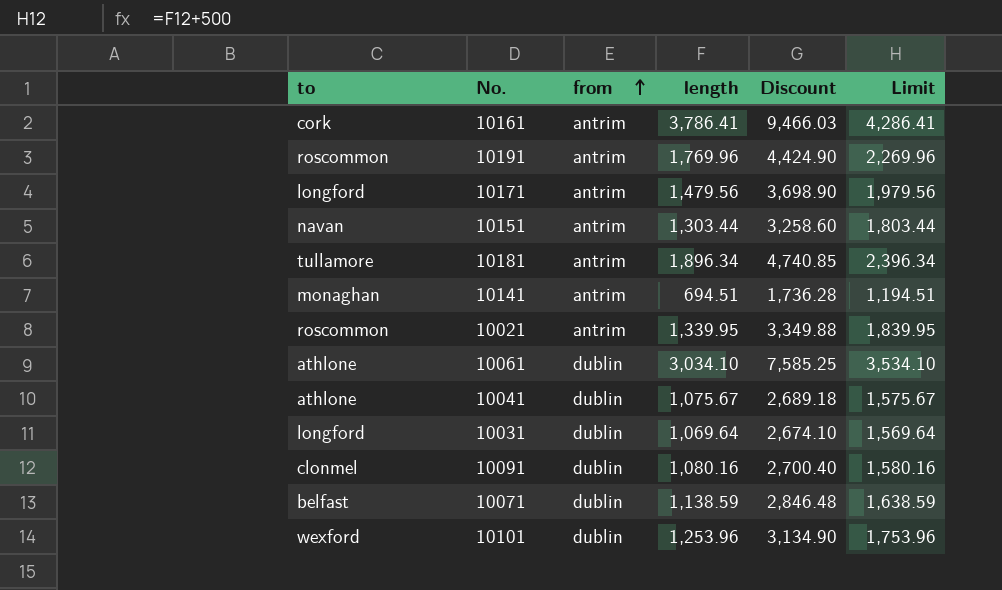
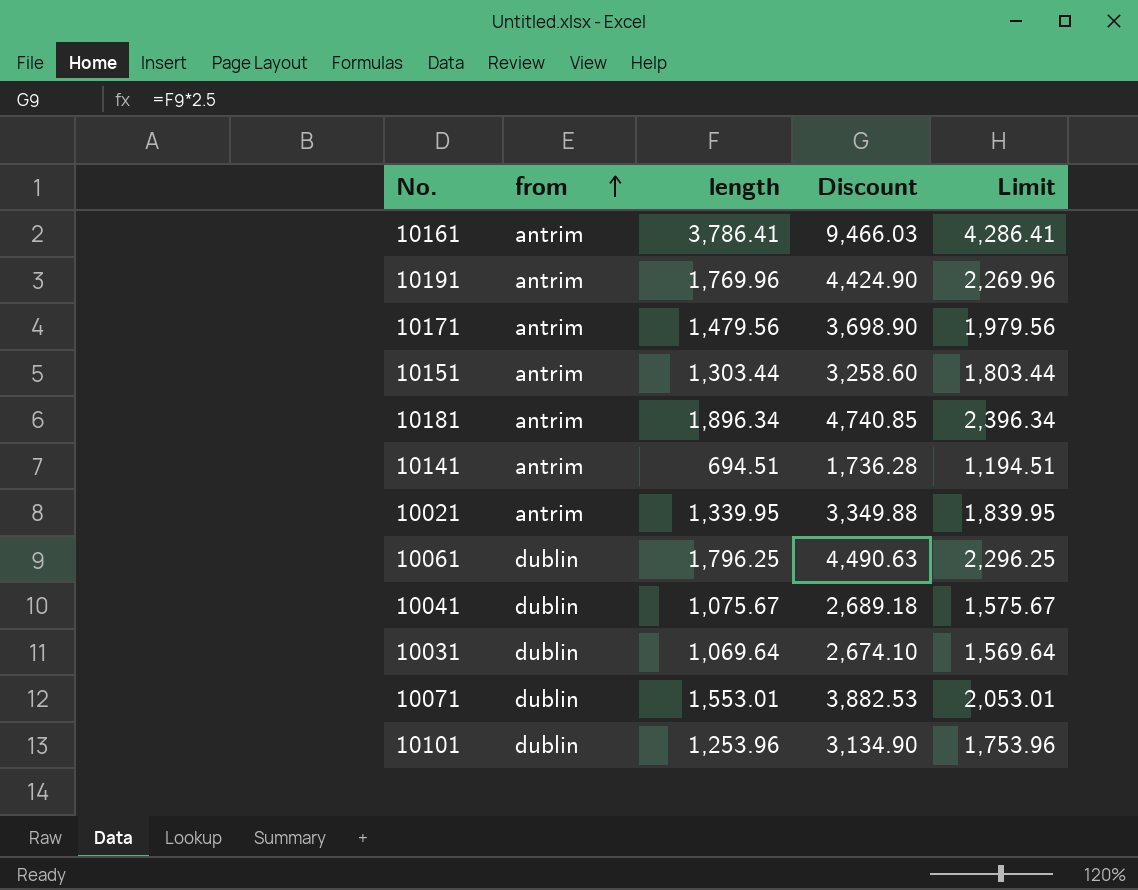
column to | position: 1 -> none
row 10091: clonmel | dublin | 1,080.16 | 2,700.40 | 1,580.16 -> none
10061 | length: 3,034.10 -> 1,796.25
10061 | Discount: 7,585.25 -> 4,490.63
10061 | Limit: 3,534.10 -> 2,296.25
10071 | length: 1,138.59 -> 1,553.01
10071 | Discount: 2,846.48 -> 3,882.53
10071 | Limit: 1,638.59 -> 2,053.01

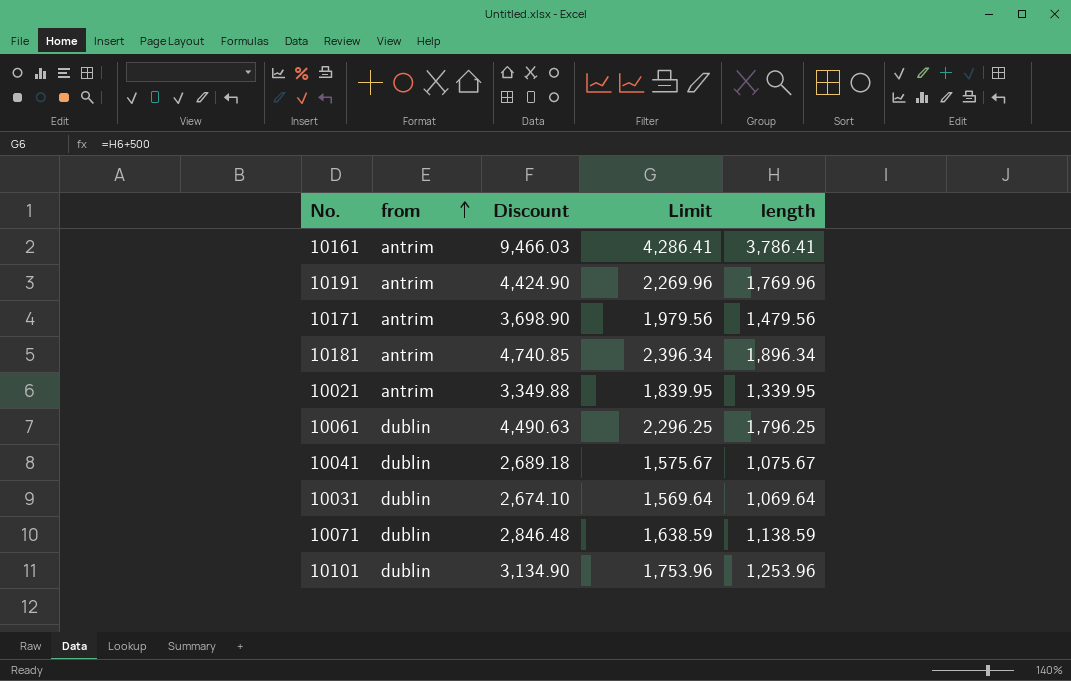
column length | position: 3 -> 5
row 10151: antrim | 1,303.44 | 3,258.60 | 1,803.44 -> none
row 10141: antrim | 694.51 | 1,736.28 | 1,194.51 -> none
10071 | Discount: 3,882.53 -> 2,846.48
10071 | Limit: 2,053.01 -> 1,638.59
10071 | length: 1,553.01 -> 1,138.59

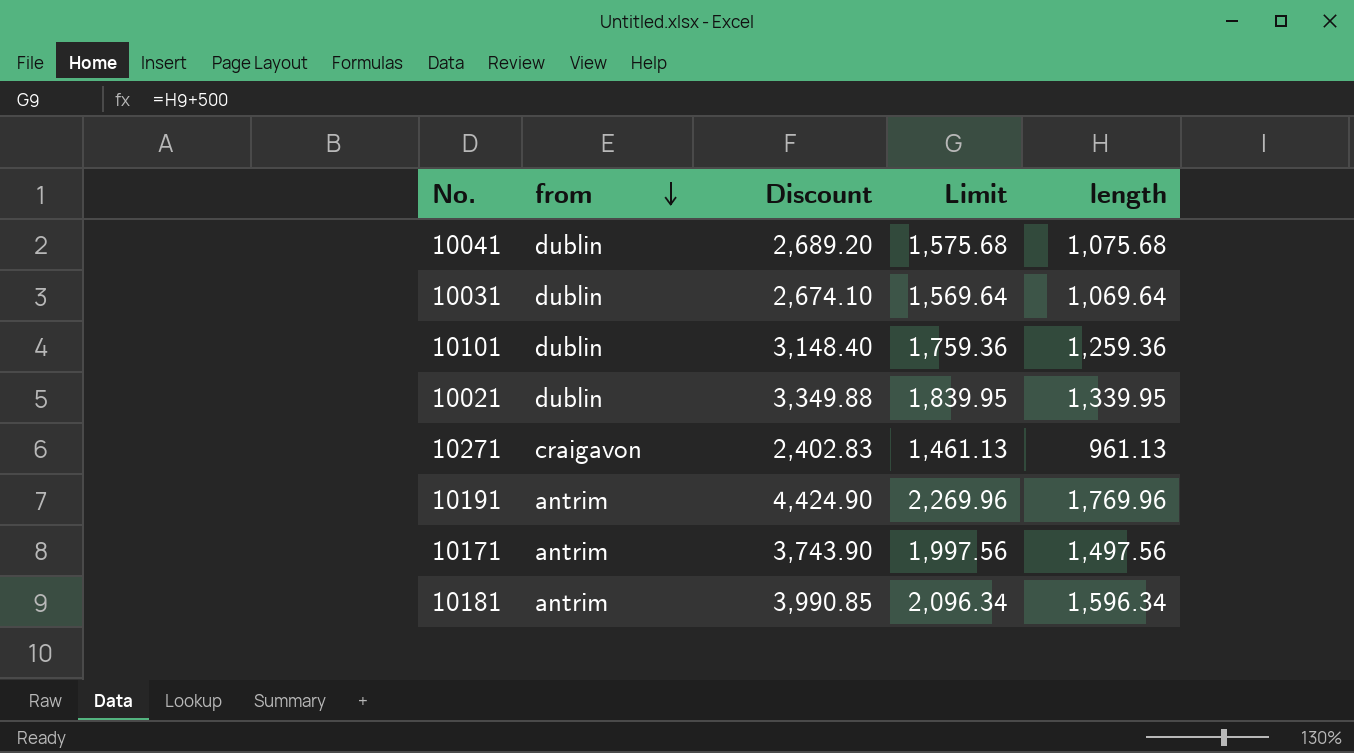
row order: from ascending -> from descending
row 10161: antrim | 9,466.03 | 4,286.41 | 3,786.41 -> none
row 10061: dublin | 4,490.63 | 2,296.25 | 1,796.25 -> none
row 10071: dublin | 2,846.48 | 1,638.59 | 1,138.59 -> none
10041 | Discount: 2,689.18 -> 2,689.20
10041 | Limit: 1,575.67 -> 1,575.68
10041 | length: 1,075.67 -> 1,075.68
10101 | Discount: 3,134.90 -> 3,148.40
10101 | Limit: 1,753.96 -> 1,759.36
10101 | length: 1,253.96 -> 1,259.36
10021 | from: antrim -> dublin
row 10271: none -> craigavon | 2,402.83 | 1,461.13 | 961.13
10171 | Discount: 3,698.90 -> 3,743.90
10171 | Limit: 1,979.56 -> 1,997.56
10171 | length: 1,479.56 -> 1,497.56
10181 | Discount: 4,740.85 -> 3,990.85
10181 | Limit: 2,396.34 -> 2,096.34
10181 | length: 1,896.34 -> 1,596.34

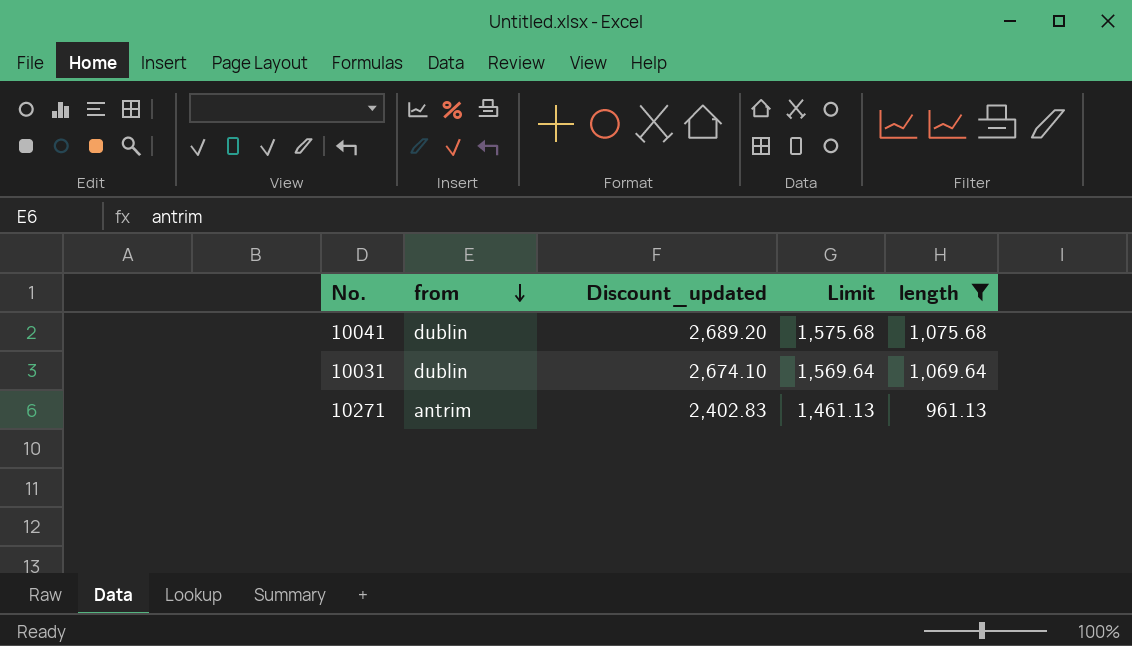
filter: none -> length <= 1,075.68
column name: Discount -> Discount_updated
10271 | from: craigavon -> antrim

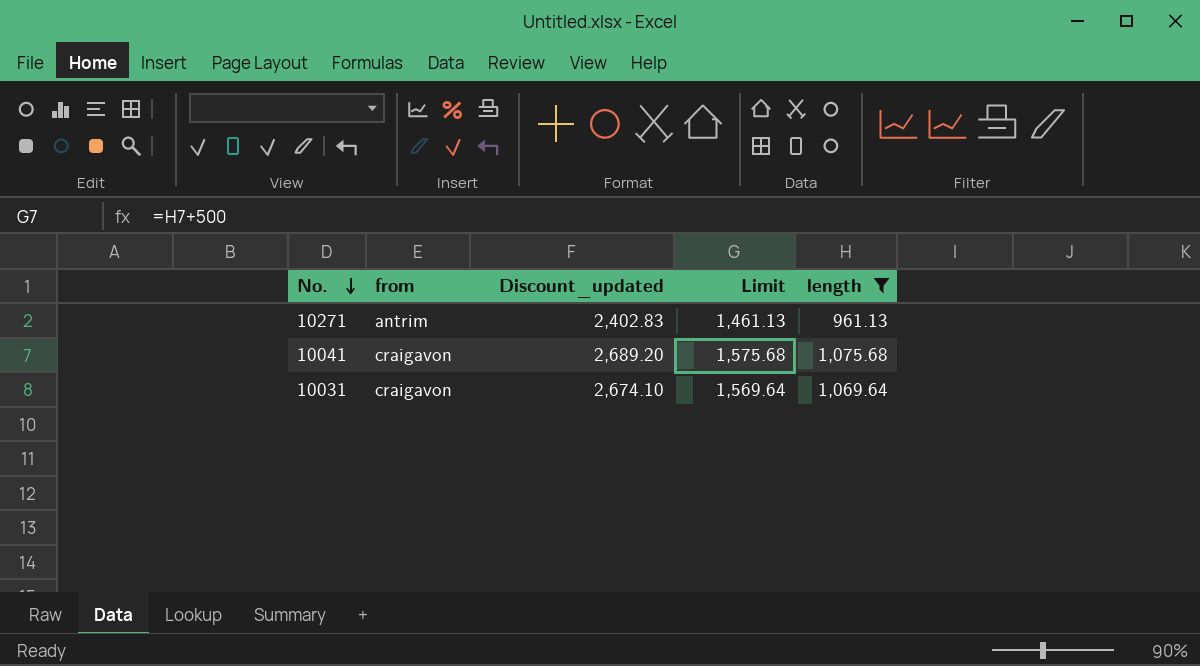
row order: from descending -> No. descending
10041 | from: dublin -> craigavon
10031 | from: dublin -> craigavon

